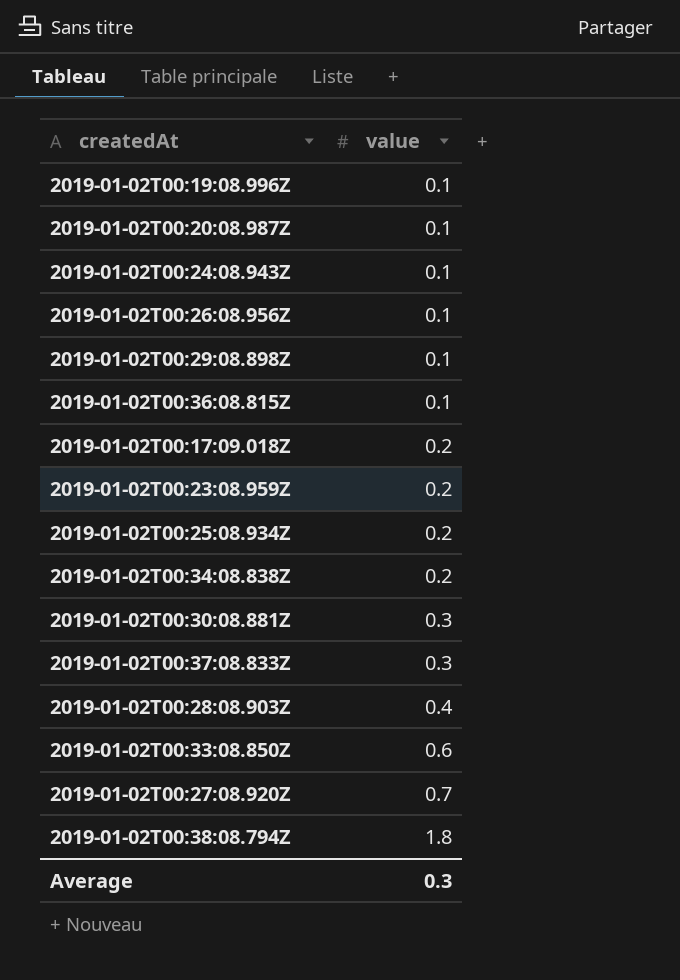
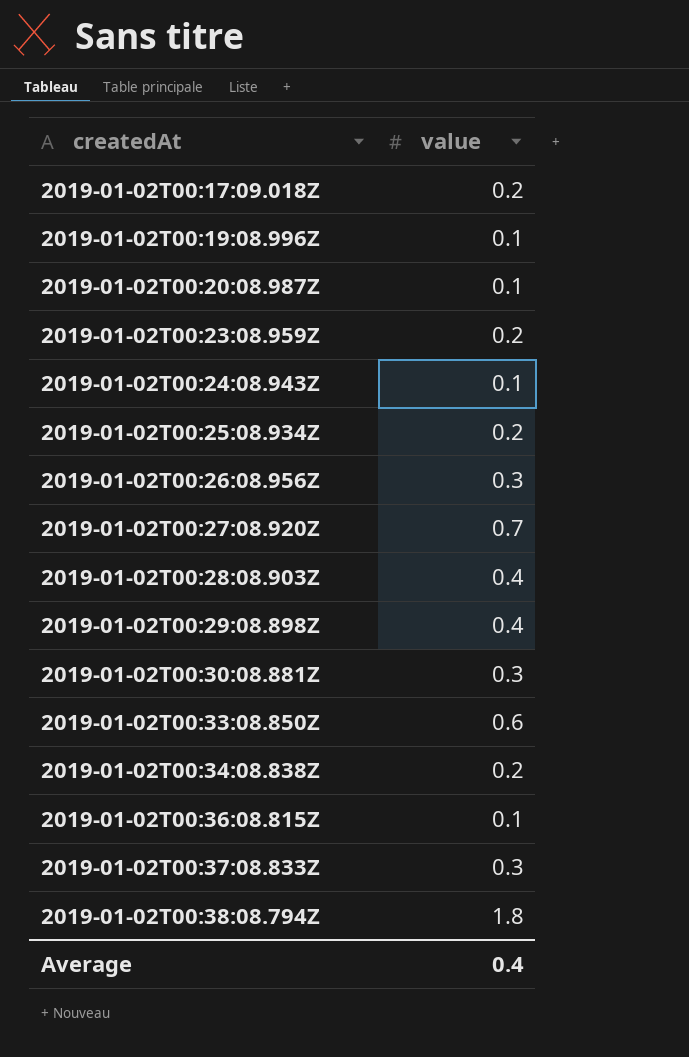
row order: value ascending -> createdAt ascending
2019-01-02T00:26:08.956Z | value: 0.1 -> 0.3
2019-01-02T00:29:08.898Z | value: 0.1 -> 0.4
Average | value: 0.3 -> 0.4

